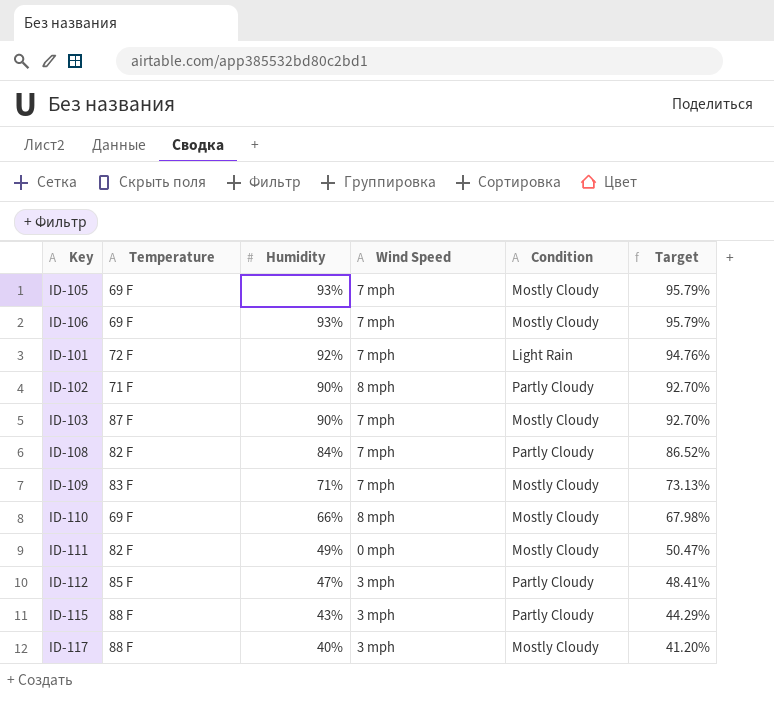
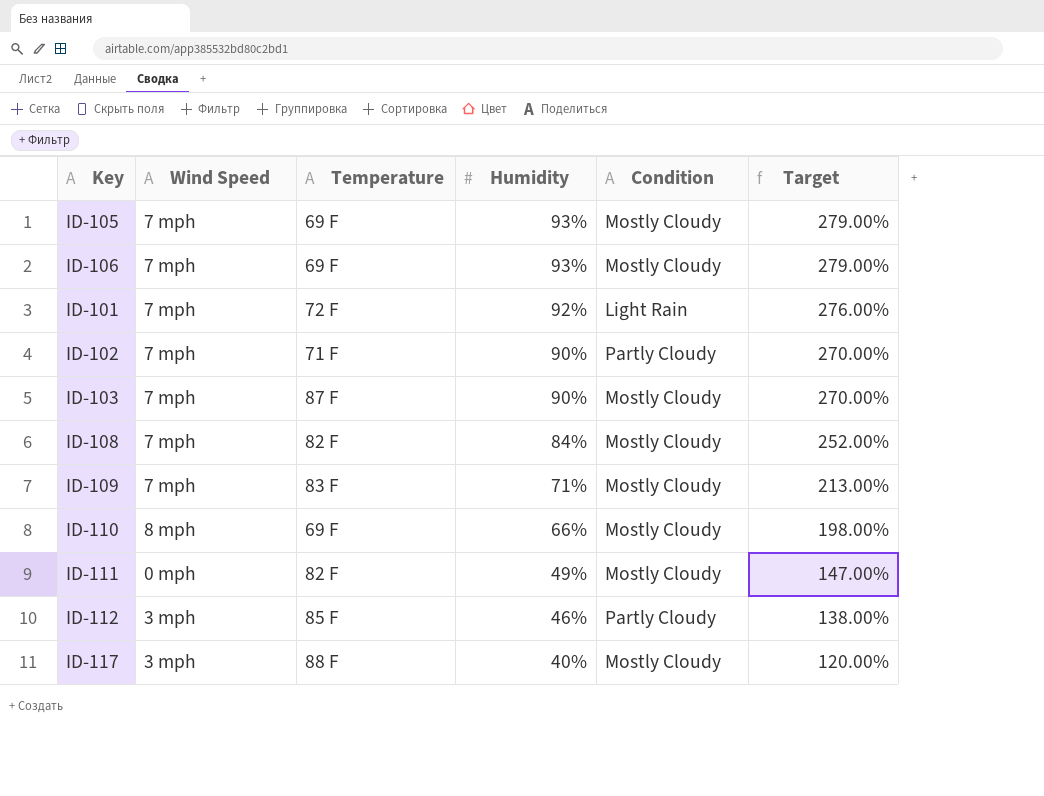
column Wind Speed | position: 4 -> 2
column Target | formula: [Humidity] * 1.03 -> [Humidity] * 3
row ID-115: 88 F | 43% | 3 mph | Partly Cloudy | 44.29% -> none
ID-102 | Wind Speed: 8 mph -> 7 mph
ID-108 | Condition: Partly Cloudy -> Mostly Cloudy
ID-112 | Humidity: 47% -> 46%

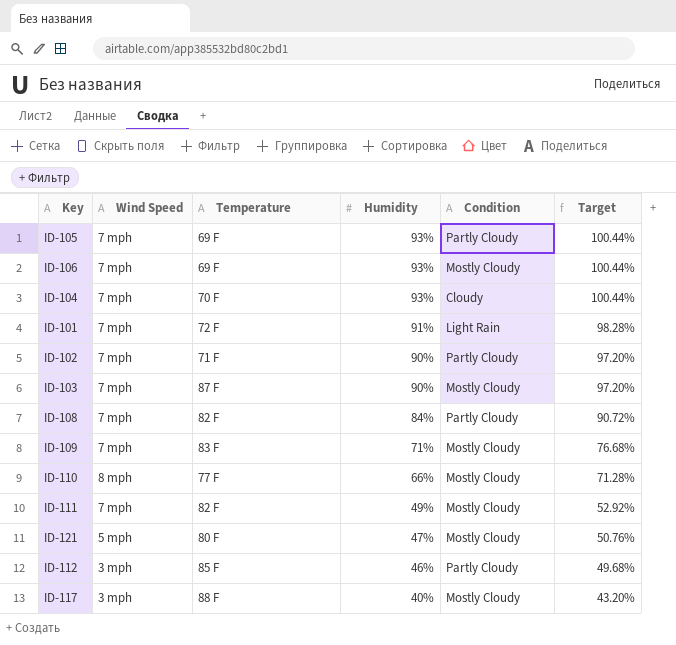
column Target | formula: [Humidity] * 3 -> [Humidity] * 1.08
ID-105 | Condition: Mostly Cloudy -> Partly Cloudy
row ID-104: none -> 7 mph | 70 F | 93% | Cloudy | 100.44%
ID-101 | Humidity: 92% -> 91%
ID-108 | Condition: Mostly Cloudy -> Partly Cloudy
ID-110 | Temperature: 69 F -> 77 F
ID-111 | Wind Speed: 0 mph -> 7 mph
row ID-121: none -> 5 mph | 80 F | 47% | Mostly Cloudy | 50.76%

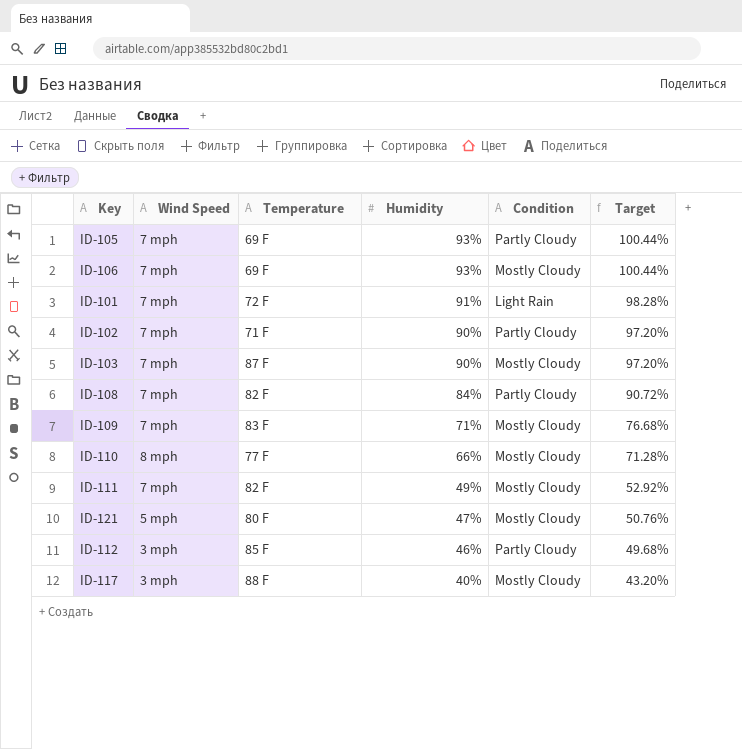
row ID-104: 7 mph | 70 F | 93% | Cloudy | 100.44% -> none

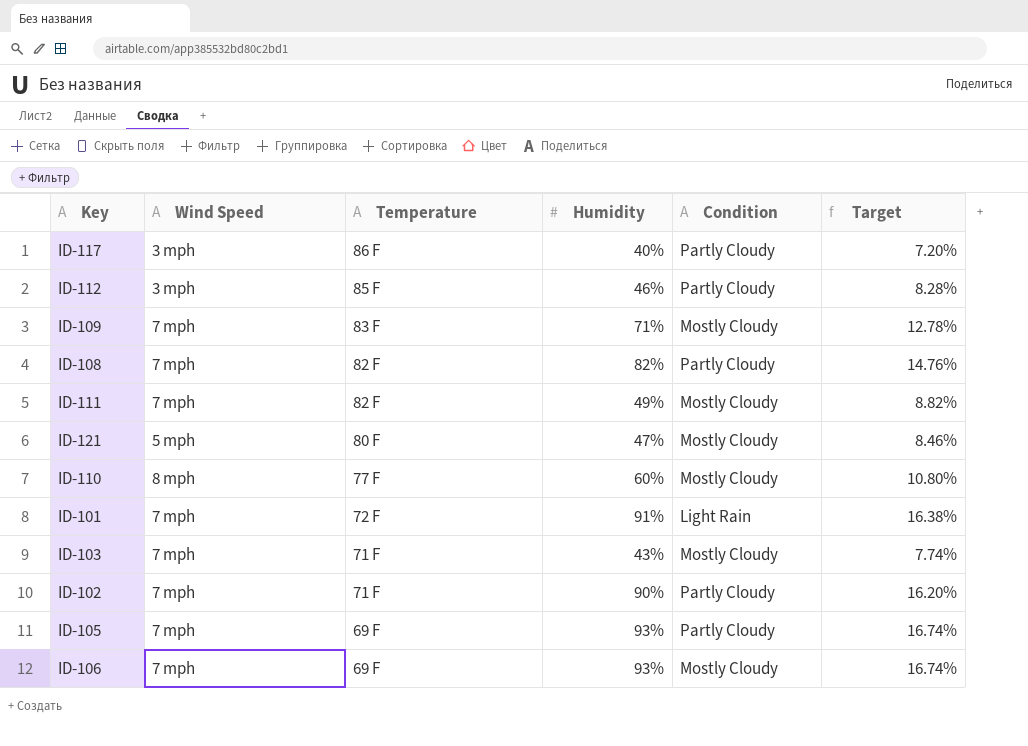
row order: Humidity descending -> Temperature descending
column Target | formula: [Humidity] * 1.08 -> [Humidity] * 0.18
ID-117 | Temperature: 88 F -> 86 F
ID-117 | Condition: Mostly Cloudy -> Partly Cloudy
ID-108 | Humidity: 84% -> 82%
ID-110 | Humidity: 66% -> 60%
ID-103 | Temperature: 87 F -> 71 F
ID-103 | Humidity: 90% -> 43%

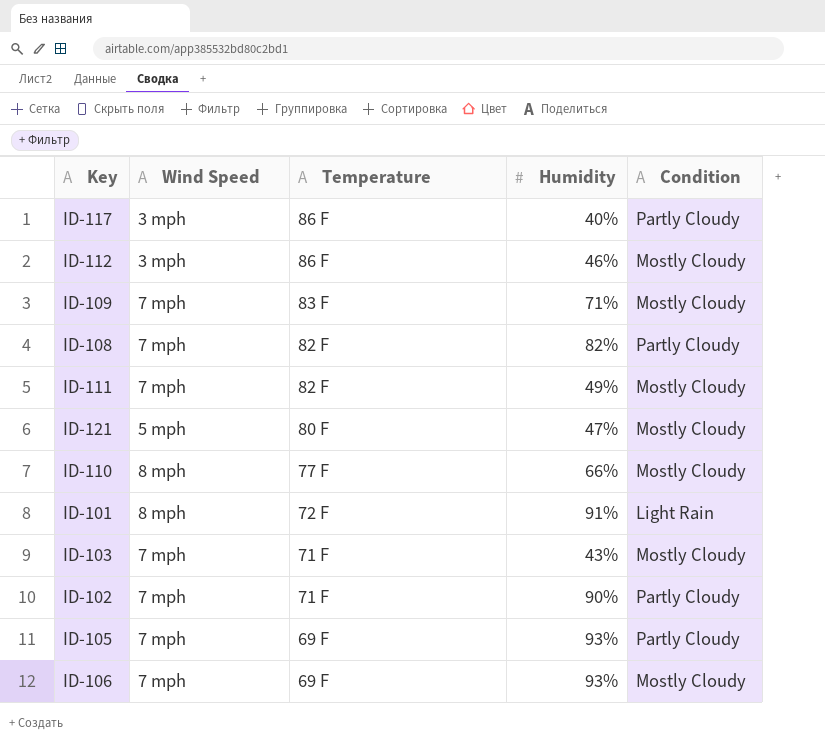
column Target | formula: [Humidity] * 0.18 -> none
ID-112 | Temperature: 85 F -> 86 F
ID-112 | Condition: Partly Cloudy -> Mostly Cloudy
ID-110 | Humidity: 60% -> 66%
ID-101 | Wind Speed: 7 mph -> 8 mph

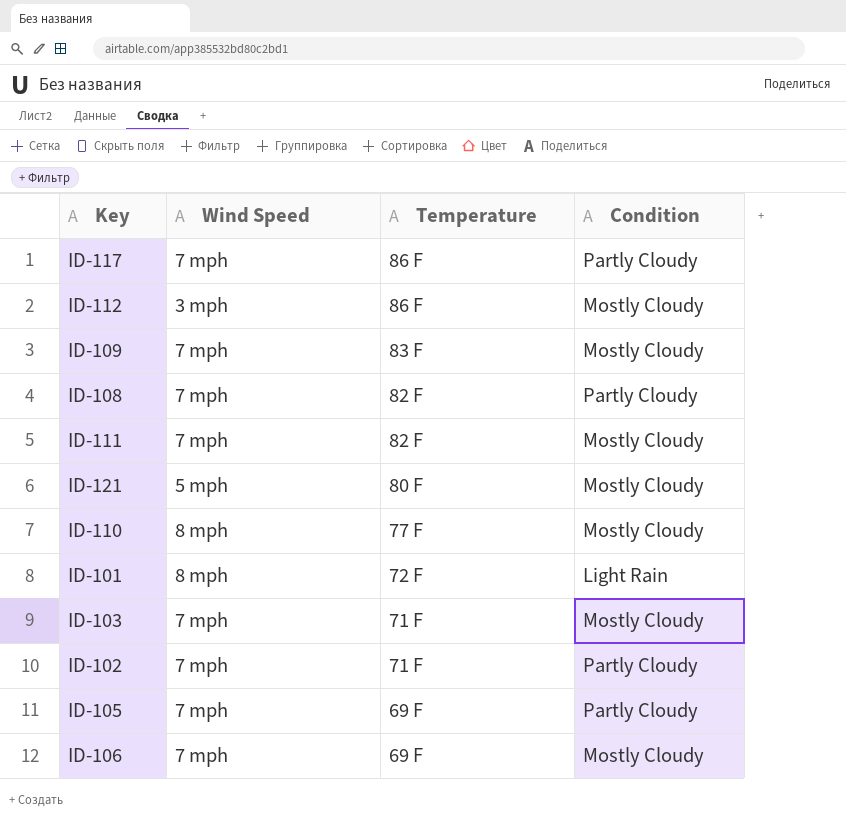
column Humidity | position: 4 -> none
ID-117 | Wind Speed: 3 mph -> 7 mph

